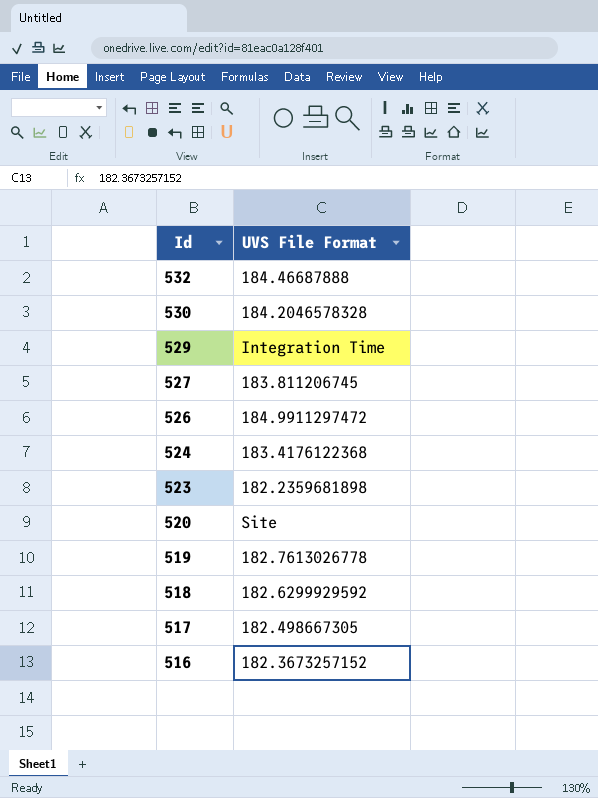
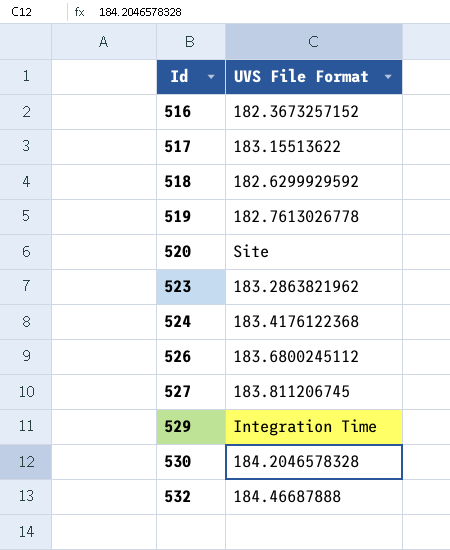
row order: Id descending -> Id ascending
517 | UVS File Format: 182.498667305 -> 183.15513622
523 | UVS File Format: 182.2359681898 -> 183.2863821962
526 | UVS File Format: 184.9911297472 -> 183.6800245112

